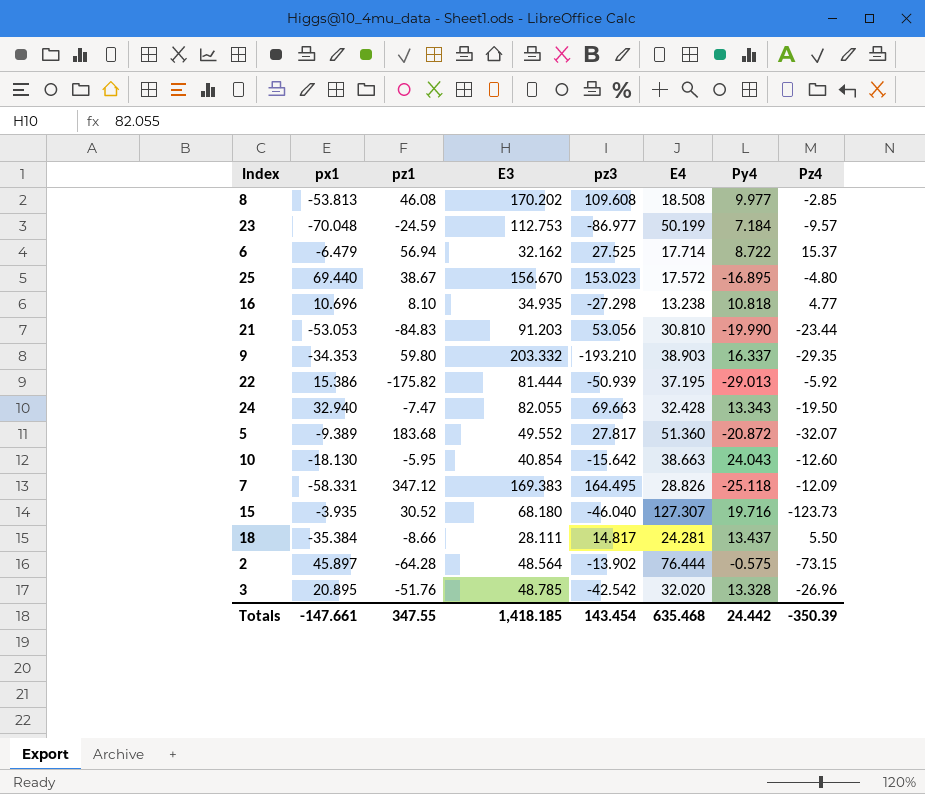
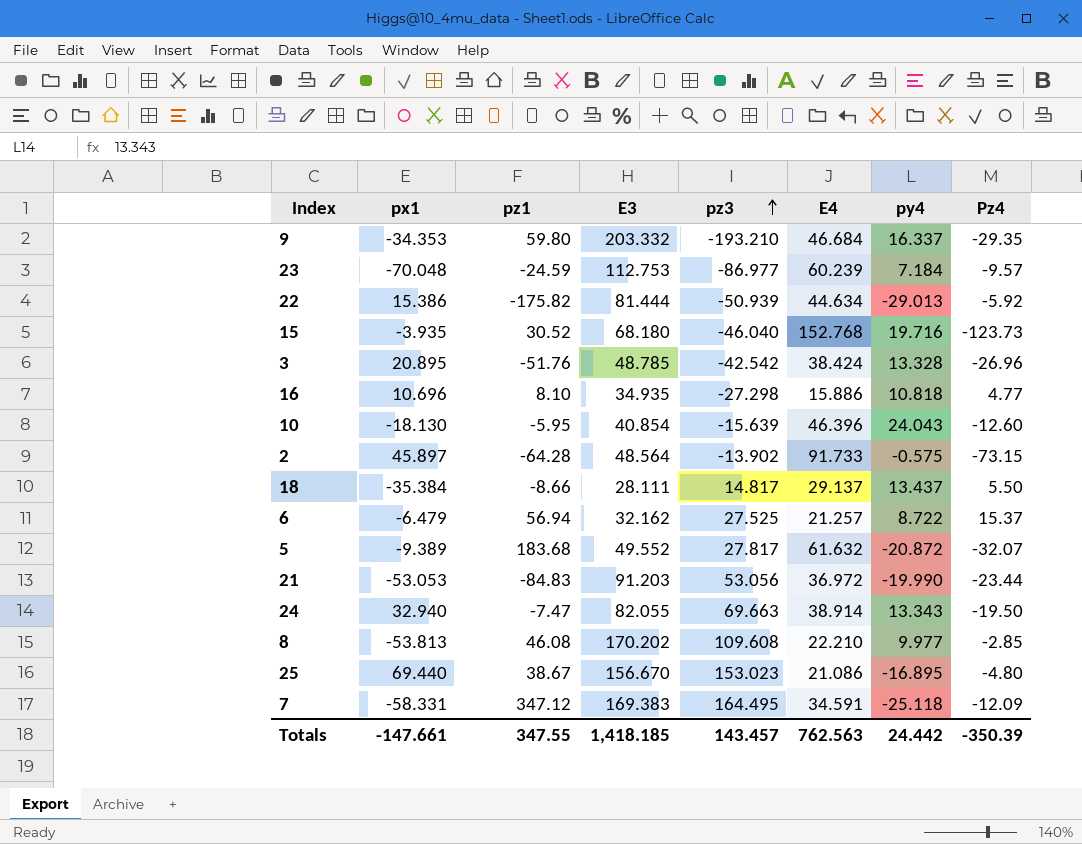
row order: none -> pz3 ascending
column name: Py4 -> py4
9 | E4: 38.903 -> 46.684
23 | E4: 50.199 -> 60.239
22 | E4: 37.195 -> 44.634
15 | E4: 127.307 -> 152.768
3 | E4: 32.020 -> 38.424
16 | E4: 13.238 -> 15.886
10 | pz3: -15.642 -> -15.639
10 | E4: 38.663 -> 46.396
2 | E4: 76.444 -> 91.733
18 | E4: 24.281 -> 29.137
6 | E4: 17.714 -> 21.257
5 | E4: 51.360 -> 61.632
21 | E4: 30.810 -> 36.972
24 | E4: 32.428 -> 38.914
8 | E4: 18.508 -> 22.210
25 | E4: 17.572 -> 21.086
7 | E4: 28.826 -> 34.591
Totals | pz3: 143.454 -> 143.457
Totals | E4: 635.468 -> 762.563

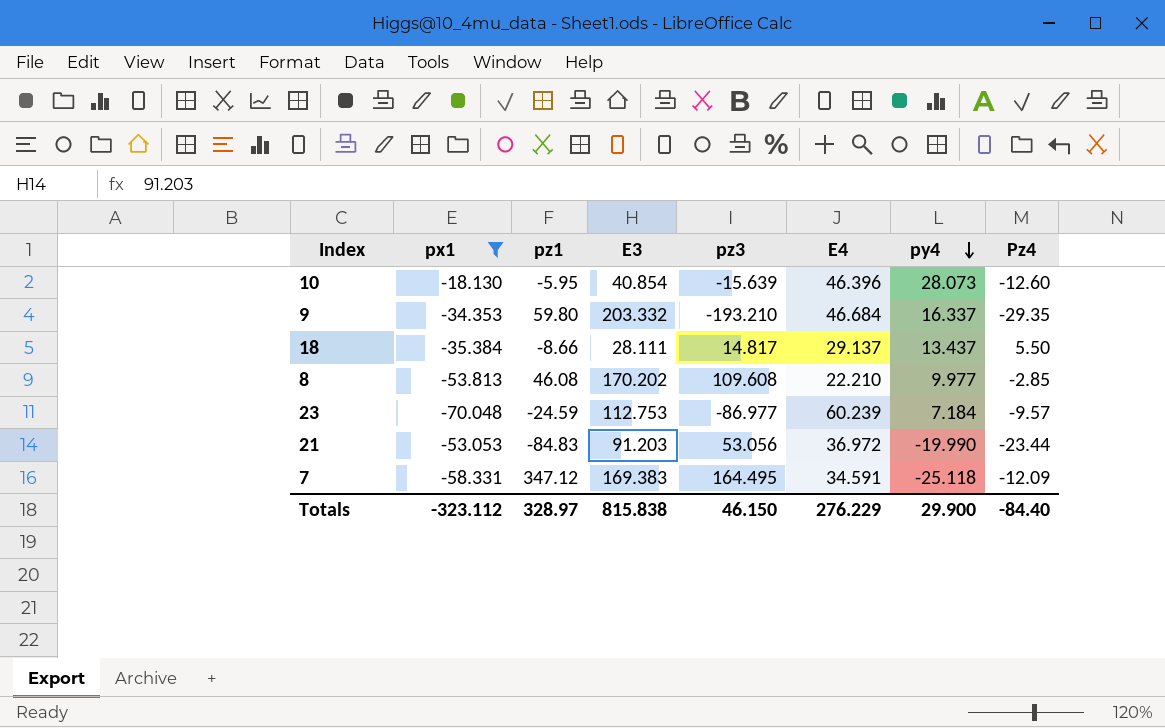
filter: none -> px1 <= -18.130
row order: pz3 ascending -> py4 descending
10 | py4: 24.043 -> 28.073
Totals | px1: -147.661 -> -323.112
Totals | pz1: 347.55 -> 328.97
Totals | E3: 1,418.185 -> 815.838
Totals | pz3: 143.457 -> 46.150
Totals | E4: 762.563 -> 276.229
Totals | py4: 24.442 -> 29.900
Totals | Pz4: -350.39 -> -84.40

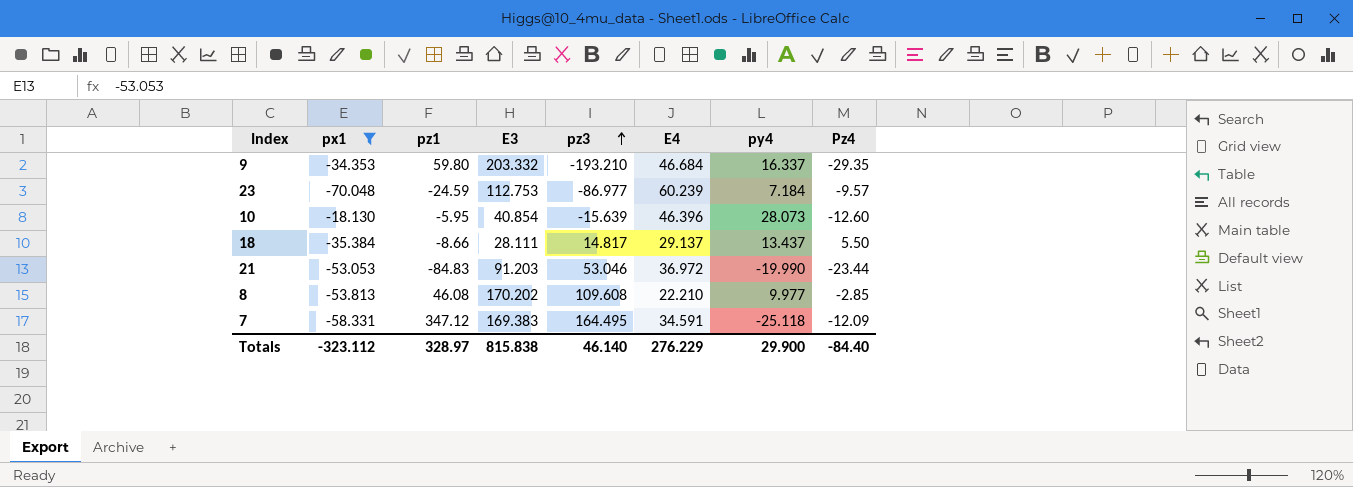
row order: py4 descending -> pz3 ascending
21 | pz3: 53.056 -> 53.046
Totals | pz3: 46.150 -> 46.140

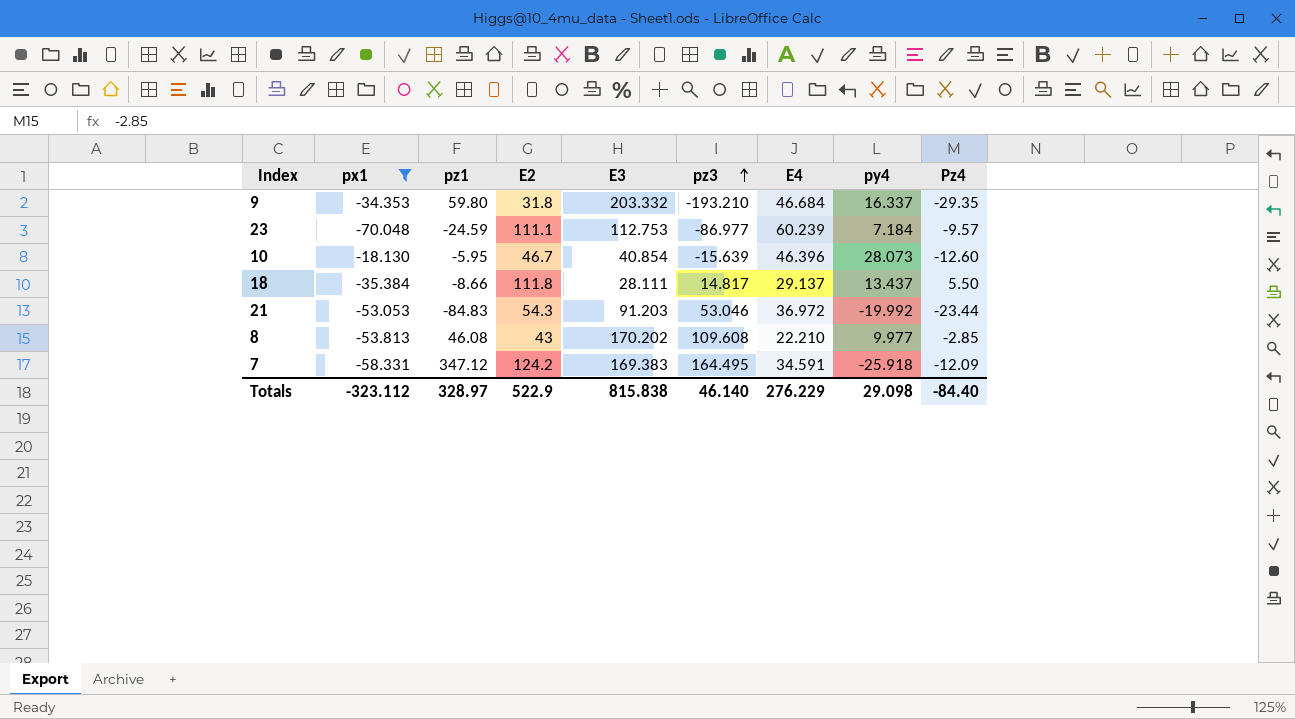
column E2 | position: none -> 4
21 | py4: -19.990 -> -19.992
7 | py4: -25.118 -> -25.918
Totals | py4: 29.900 -> 29.098

